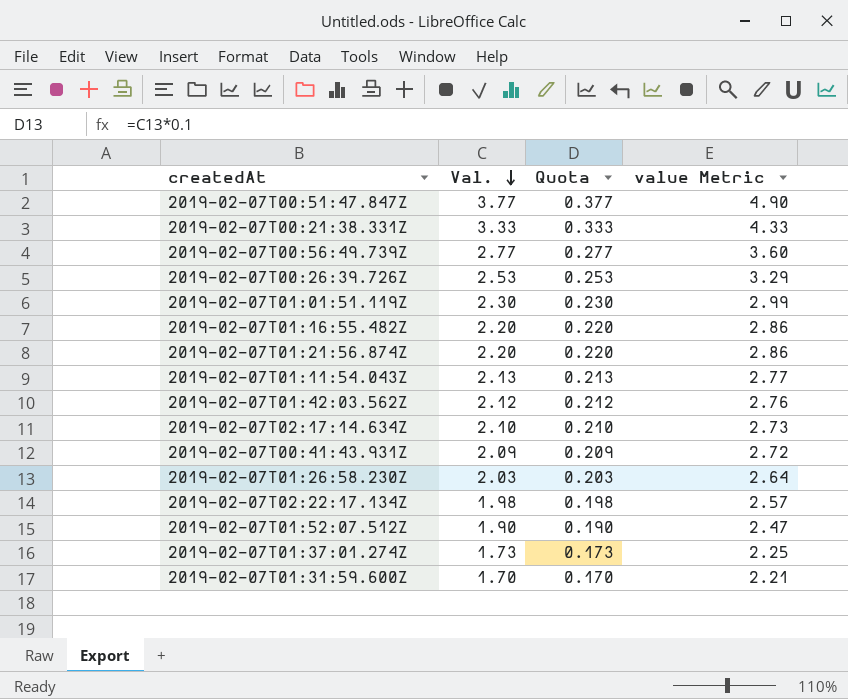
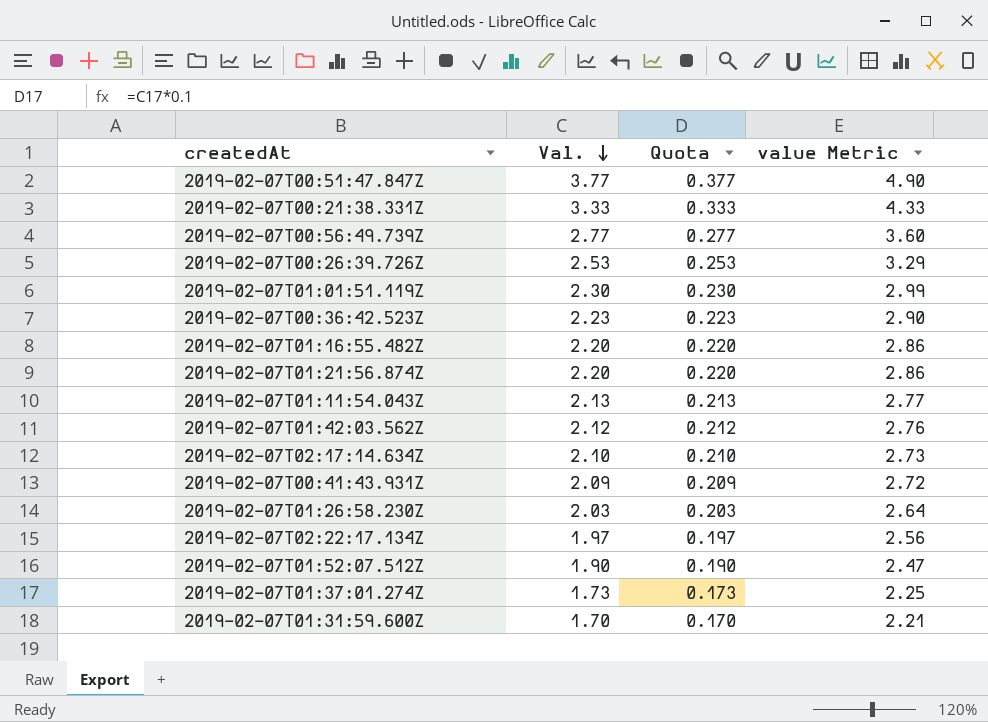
row 2019-02-07T00:36:42.523Z: none -> 2.23 | 0.223 | 2.90
2019-02-07T02:22:17.134Z | Val.: 1.98 -> 1.97
2019-02-07T02:22:17.134Z | Quota: 0.198 -> 0.197
2019-02-07T02:22:17.134Z | value Metric: 2.57 -> 2.56

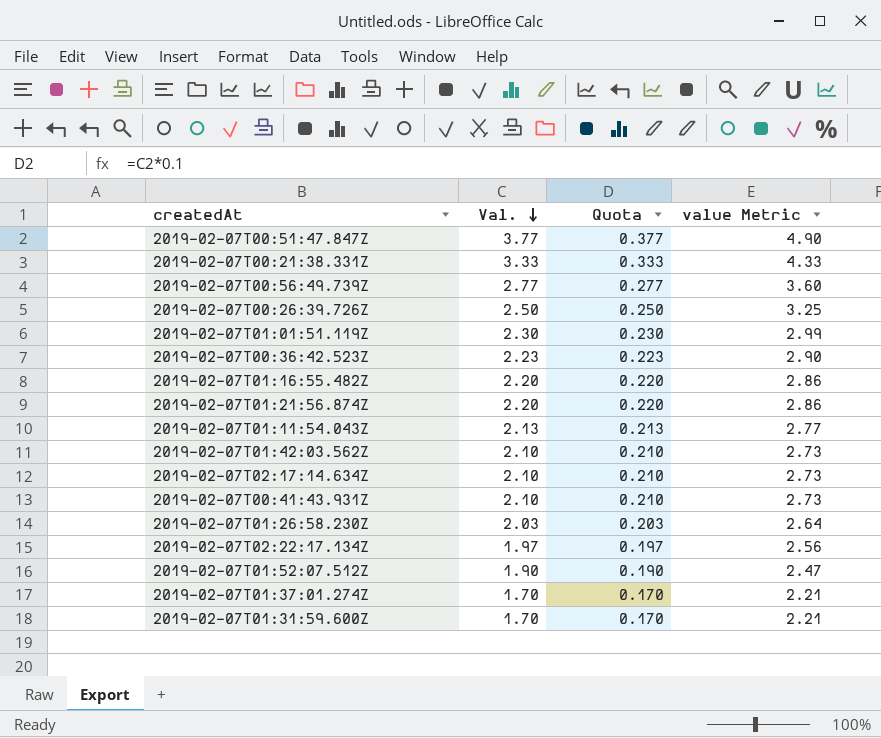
2019-02-07T00:26:39.726Z | Val.: 2.53 -> 2.50
2019-02-07T00:26:39.726Z | Quota: 0.253 -> 0.250
2019-02-07T00:26:39.726Z | value Metric: 3.29 -> 3.25
2019-02-07T01:42:03.562Z | Val.: 2.12 -> 2.10
2019-02-07T01:42:03.562Z | Quota: 0.212 -> 0.210
2019-02-07T01:42:03.562Z | value Metric: 2.76 -> 2.73
2019-02-07T00:41:43.931Z | Val.: 2.09 -> 2.10
2019-02-07T00:41:43.931Z | Quota: 0.209 -> 0.210
2019-02-07T00:41:43.931Z | value Metric: 2.72 -> 2.73
2019-02-07T01:37:01.274Z | Val.: 1.73 -> 1.70
2019-02-07T01:37:01.274Z | Quota: 0.173 -> 0.170
2019-02-07T01:37:01.274Z | value Metric: 2.25 -> 2.21

